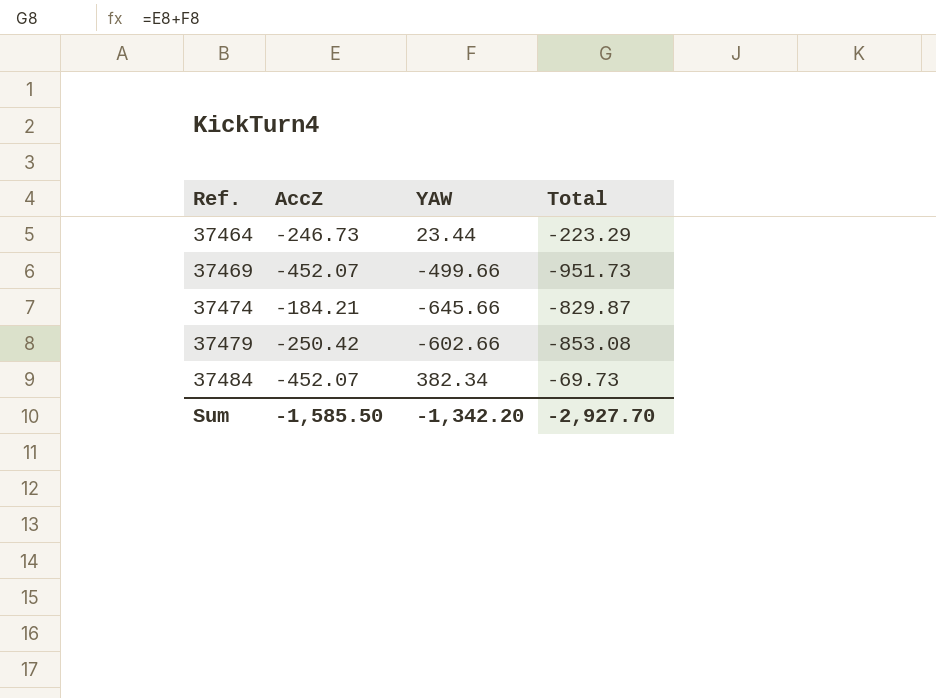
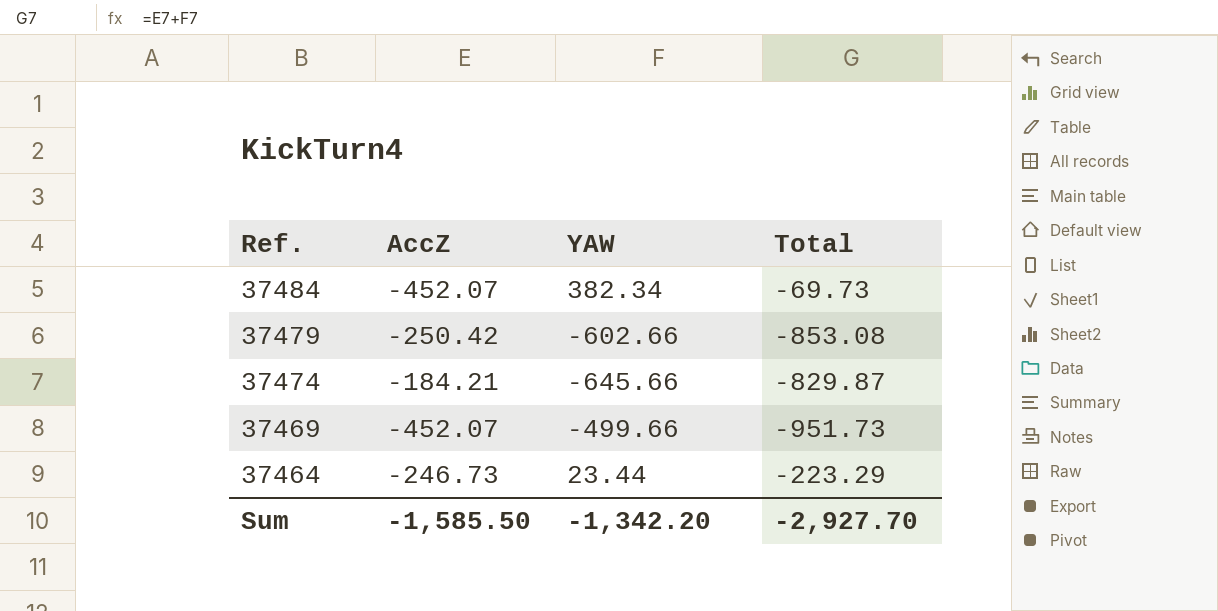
row order: Ref. ascending -> Ref. descending

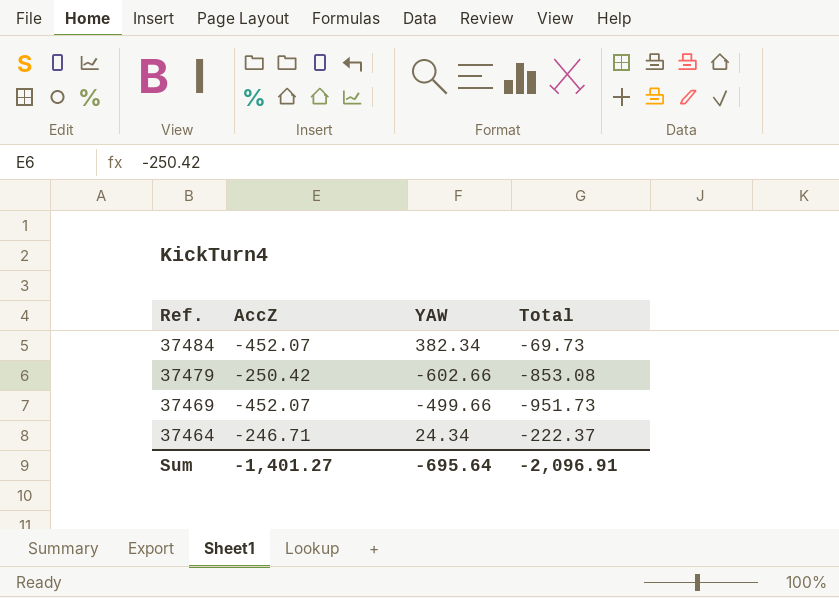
row 37474: -184.21 | -645.66 | -829.87 -> none
37464 | AccZ: -246.73 -> -246.71
37464 | YAW: 23.44 -> 24.34
37464 | Total: -223.29 -> -222.37
Sum | AccZ: -1,585.50 -> -1,401.27
Sum | YAW: -1,342.20 -> -695.64
Sum | Total: -2,927.70 -> -2,096.91

